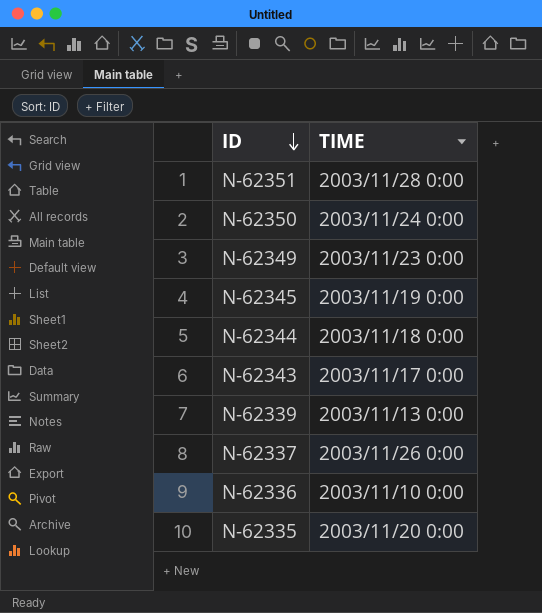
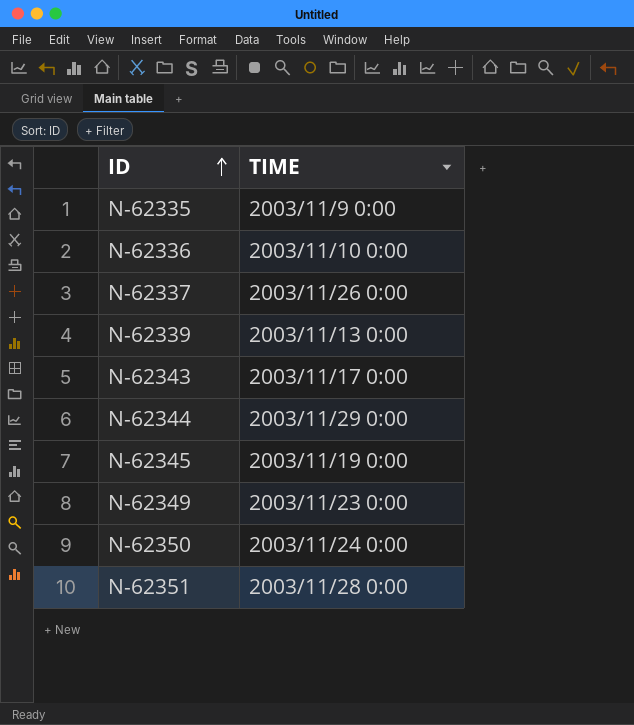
row order: ID descending -> ID ascending
N-62335 | TIME: 2003/11/20 0:00 -> 2003/11/9 0:00
N-62344 | TIME: 2003/11/18 0:00 -> 2003/11/29 0:00

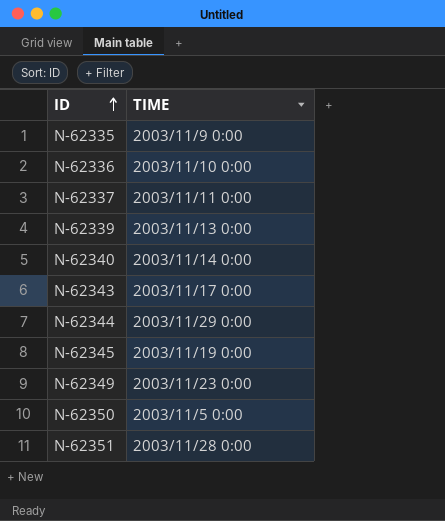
N-62337 | TIME: 2003/11/26 0:00 -> 2003/11/11 0:00
row N-62340: none -> 2003/11/14 0:00
N-62350 | TIME: 2003/11/24 0:00 -> 2003/11/5 0:00

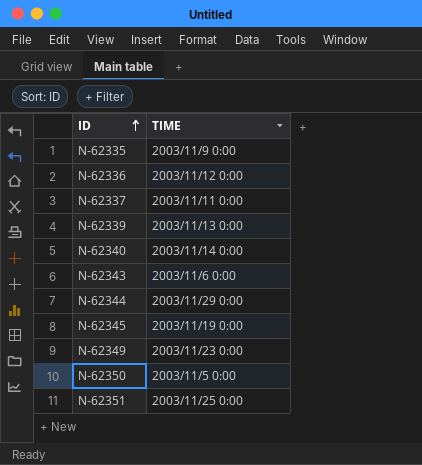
N-62336 | TIME: 2003/11/10 0:00 -> 2003/11/12 0:00
N-62343 | TIME: 2003/11/17 0:00 -> 2003/11/6 0:00
N-62351 | TIME: 2003/11/28 0:00 -> 2003/11/25 0:00

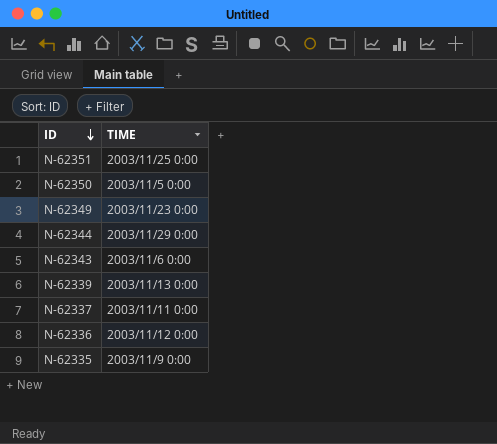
row order: ID ascending -> ID descending
row N-62340: 2003/11/14 0:00 -> none
row N-62345: 2003/11/19 0:00 -> none

